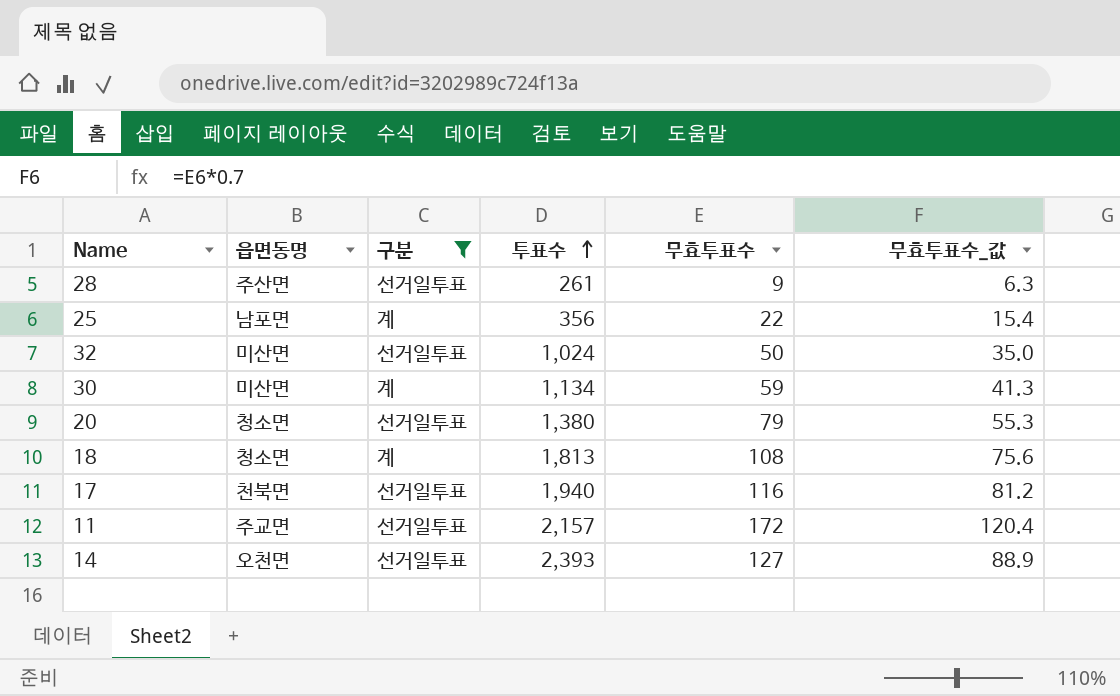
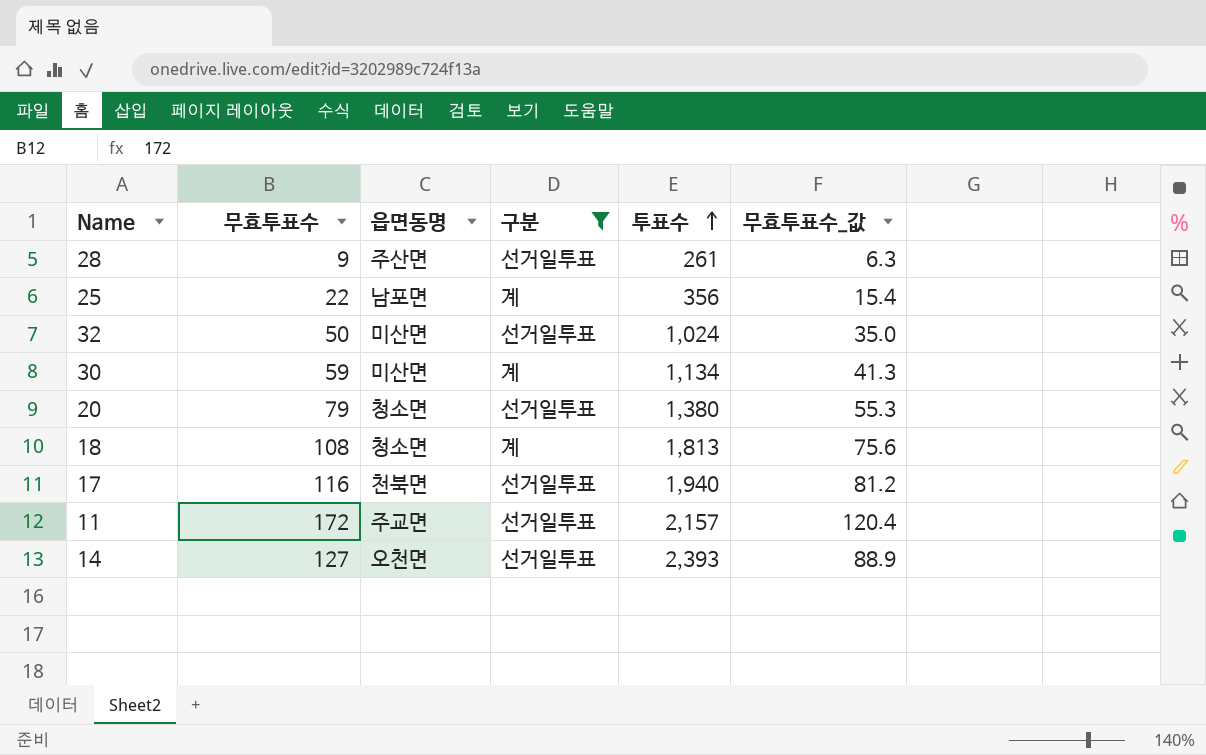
column 무효투표수 | position: 5 -> 2

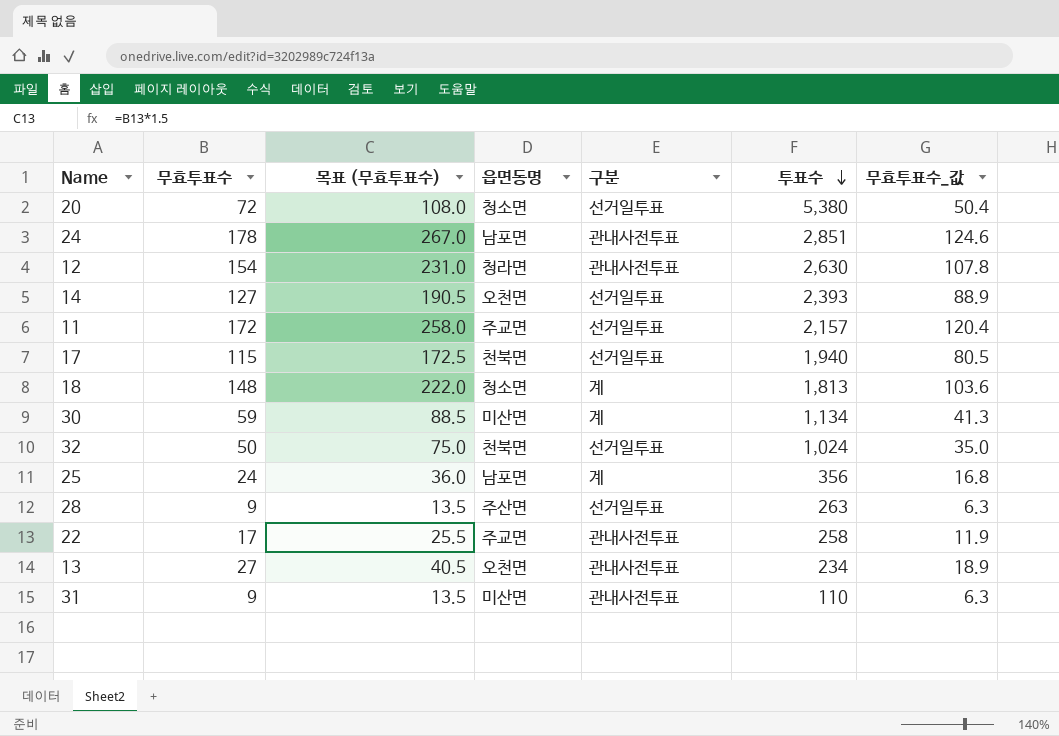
filter: 구분 != 관내사전투표 -> none
row order: 투표수 ascending -> 투표수 descending
column 목표 (무효투표수) | formula: none -> [무효투표수] * 1.5
20 | 무효투표수: 79 -> 72
20 | 투표수: 1,380 -> 5,380
20 | 무효투표수_값: 55.3 -> 50.4
17 | 무효투표수: 116 -> 115
17 | 무효투표수_값: 81.2 -> 80.5
18 | 무효투표수: 108 -> 148
18 | 무효투표수_값: 75.6 -> 103.6
32 | 읍면동명: 미산면 -> 천북면
25 | 무효투표수: 22 -> 24
25 | 무효투표수_값: 15.4 -> 16.8
28 | 투표수: 261 -> 263

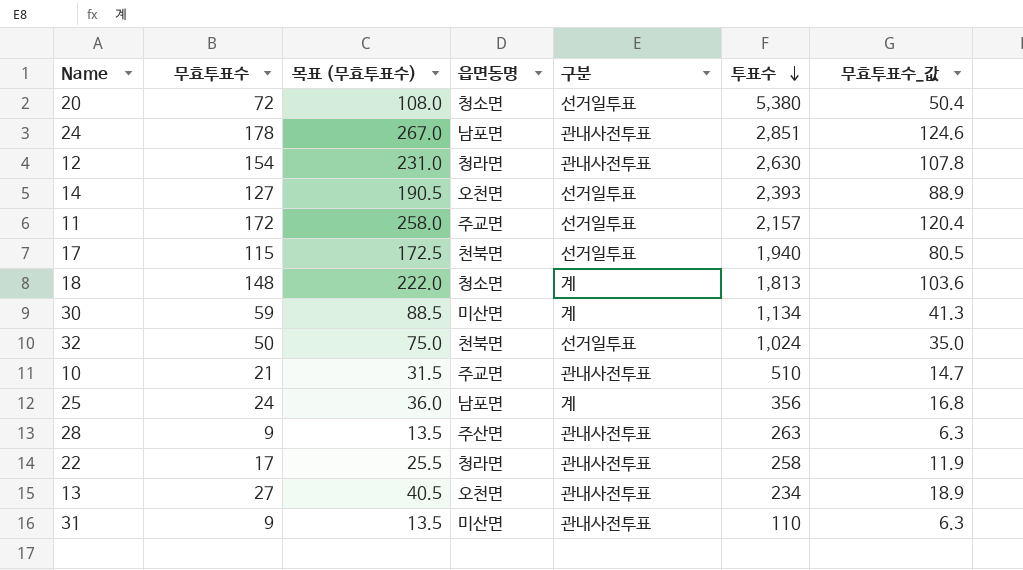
row 10: none -> 21 | 31.5 | 주교면 | 관내사전투표 | 510 | 14.7
28 | 구분: 선거일투표 -> 관내사전투표
22 | 읍면동명: 주교면 -> 청라면

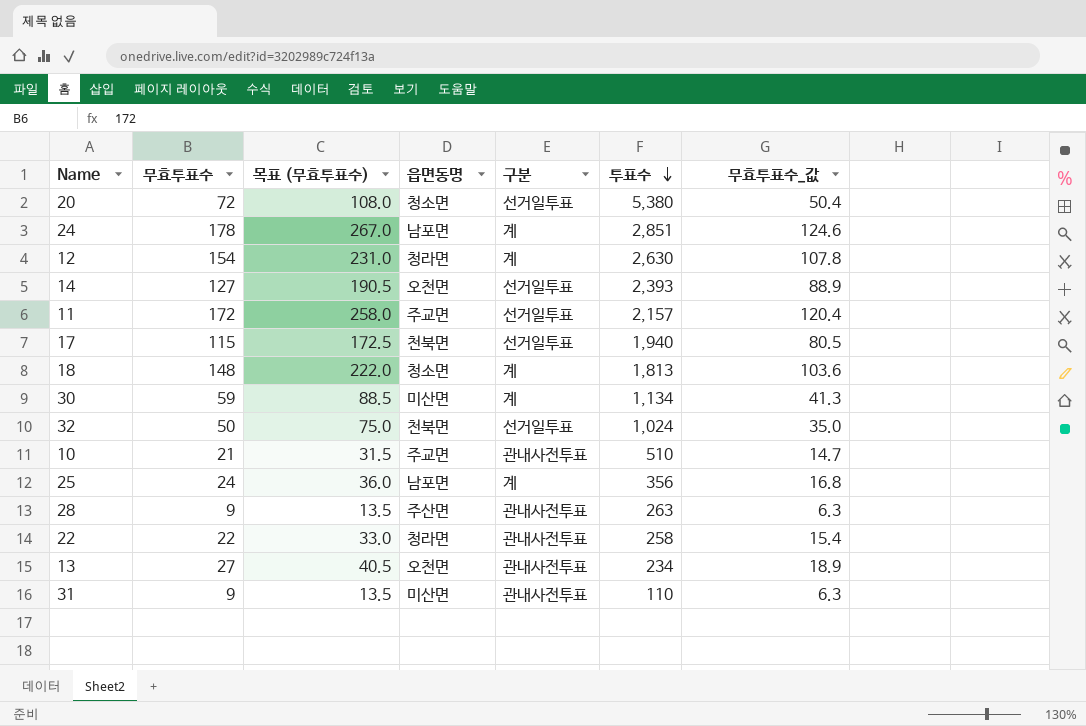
24 | 구분: 관내사전투표 -> 계
12 | 구분: 관내사전투표 -> 계
22 | 무효투표수: 17 -> 22
22 | 목표 (무효투표수): 25.5 -> 33.0
22 | 무효투표수_값: 11.9 -> 15.4

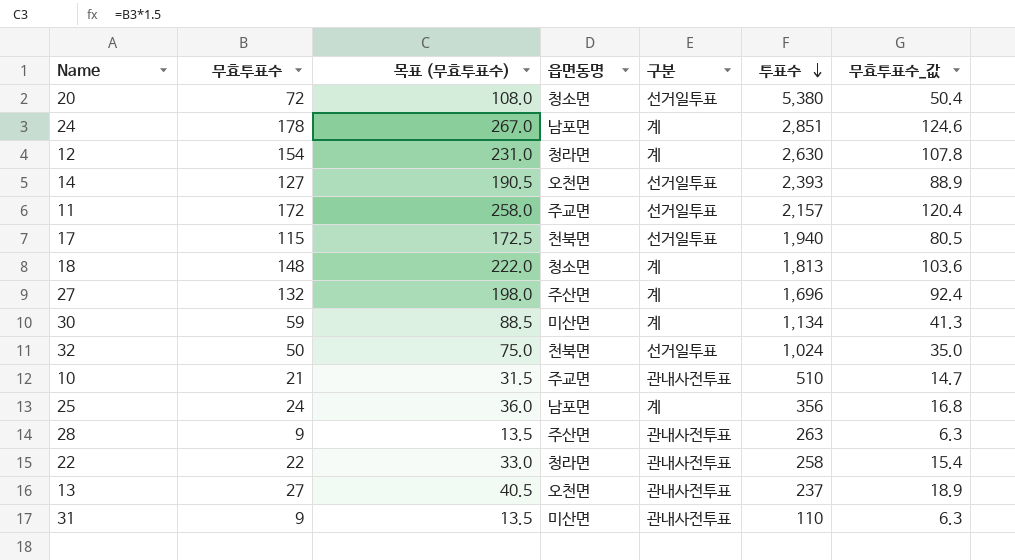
row 27: none -> 132 | 198.0 | 주산면 | 계 | 1,696 | 92.4
13 | 투표수: 234 -> 237

